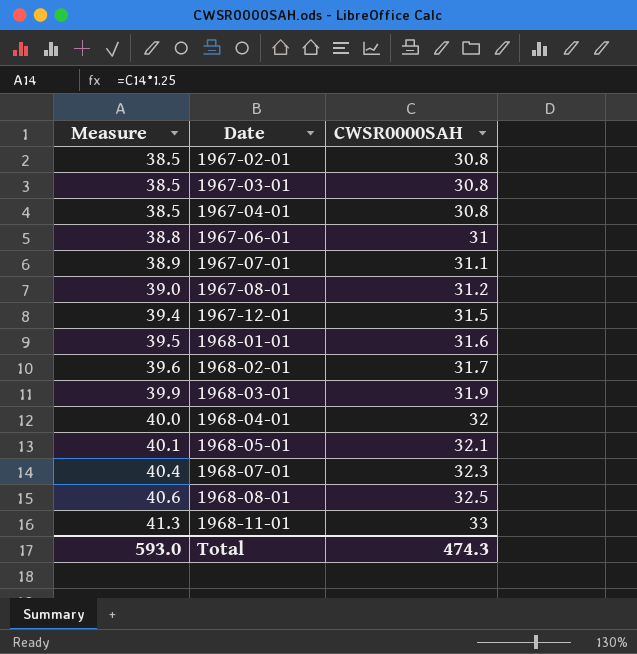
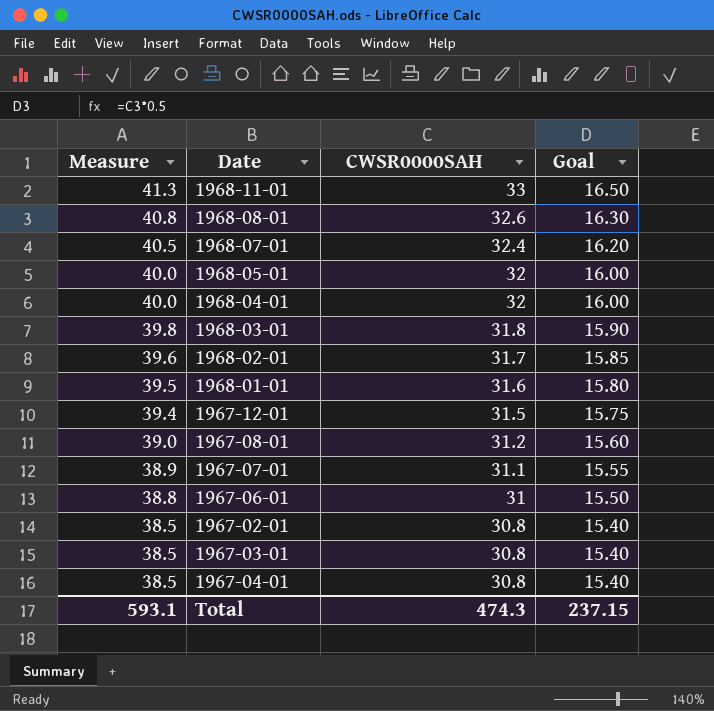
row order: Measure ascending -> Measure descending
column Goal | formula: none -> [CWSR0000SAH] * 0.5
1968-08-01 | Measure: 40.6 -> 40.8
1968-08-01 | CWSR0000SAH: 32.5 -> 32.6
1968-07-01 | Measure: 40.4 -> 40.5
1968-07-01 | CWSR0000SAH: 32.3 -> 32.4
1968-05-01 | Measure: 40.1 -> 40.0
1968-05-01 | CWSR0000SAH: 32.1 -> 32
1968-03-01 | Measure: 39.9 -> 39.8
1968-03-01 | CWSR0000SAH: 31.9 -> 31.8
Total | Measure: 593.0 -> 593.1

